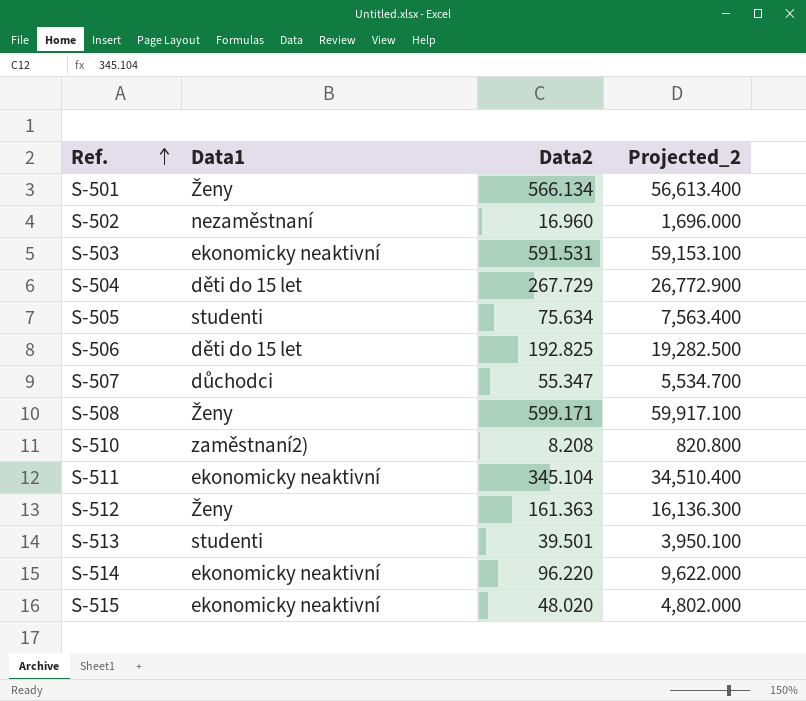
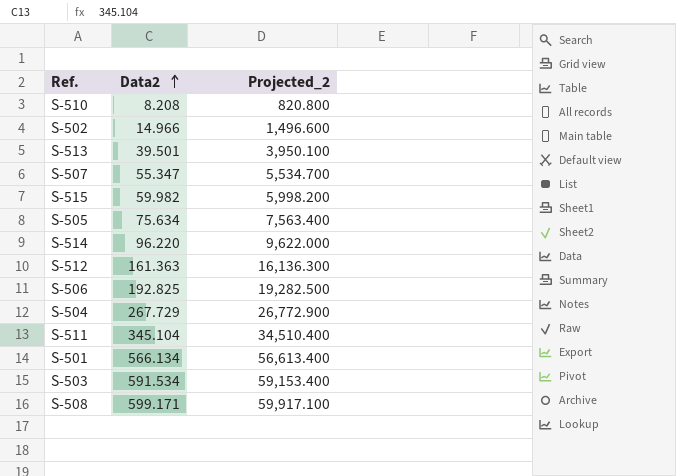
row order: Ref. ascending -> Data2 ascending
column Data1 | position: 2 -> none
S-502 | Data2: 16.960 -> 14.966
S-502 | Projected_2: 1,696.000 -> 1,496.600
S-515 | Data2: 48.020 -> 59.982
S-515 | Projected_2: 4,802.000 -> 5,998.200
S-503 | Data2: 591.531 -> 591.534
S-503 | Projected_2: 59,153.100 -> 59,153.400

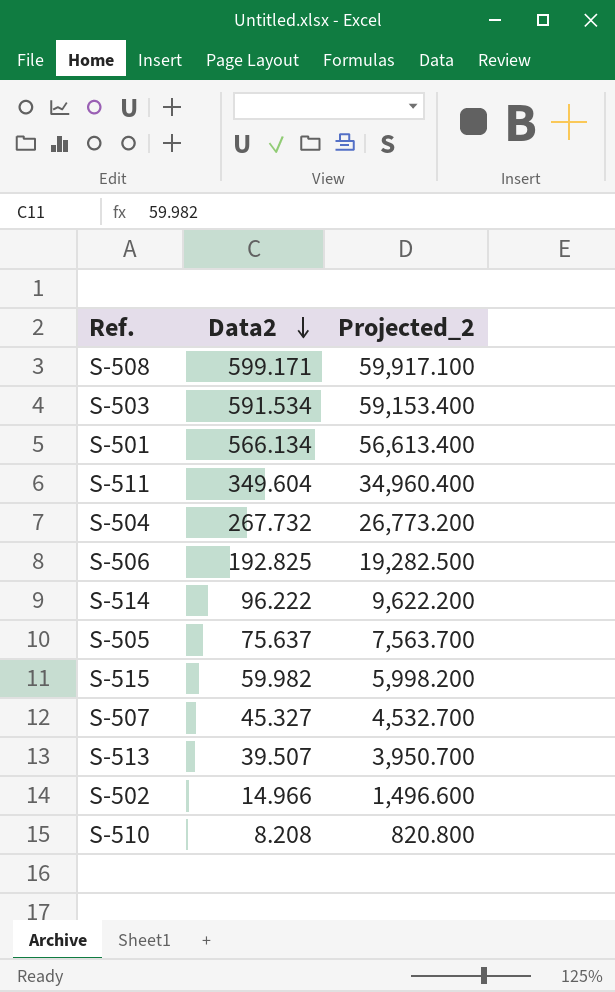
row order: Data2 ascending -> Data2 descending
row S-512: 161.363 | 16,136.300 -> none
S-511 | Data2: 345.104 -> 349.604
S-511 | Projected_2: 34,510.400 -> 34,960.400
S-504 | Data2: 267.729 -> 267.732
S-504 | Projected_2: 26,772.900 -> 26,773.200
S-514 | Data2: 96.220 -> 96.222
S-514 | Projected_2: 9,622.000 -> 9,622.200
S-505 | Data2: 75.634 -> 75.637
S-505 | Projected_2: 7,563.400 -> 7,563.700
S-507 | Data2: 55.347 -> 45.327
S-507 | Projected_2: 5,534.700 -> 4,532.700
S-513 | Data2: 39.501 -> 39.507
S-513 | Projected_2: 3,950.100 -> 3,950.700

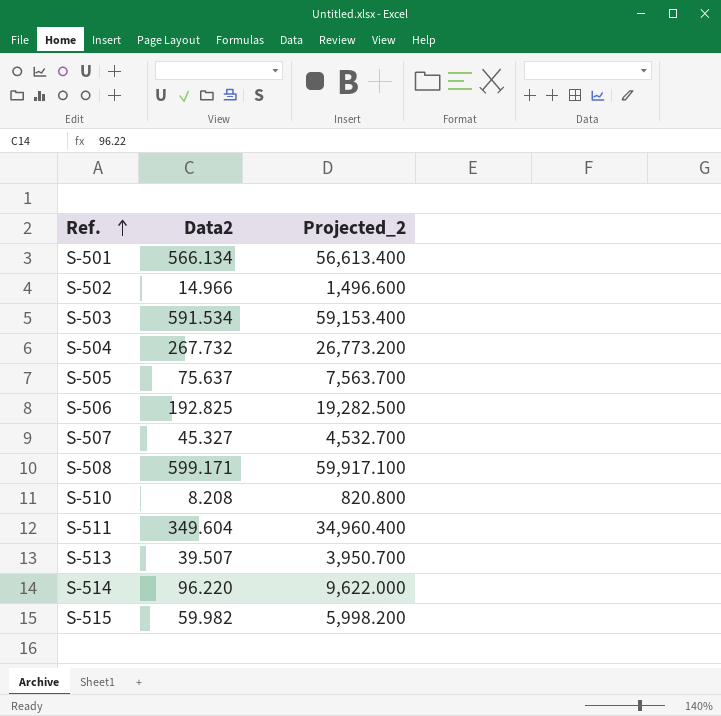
row order: Data2 descending -> Ref. ascending
S-514 | Data2: 96.222 -> 96.220
S-514 | Projected_2: 9,622.200 -> 9,622.000

